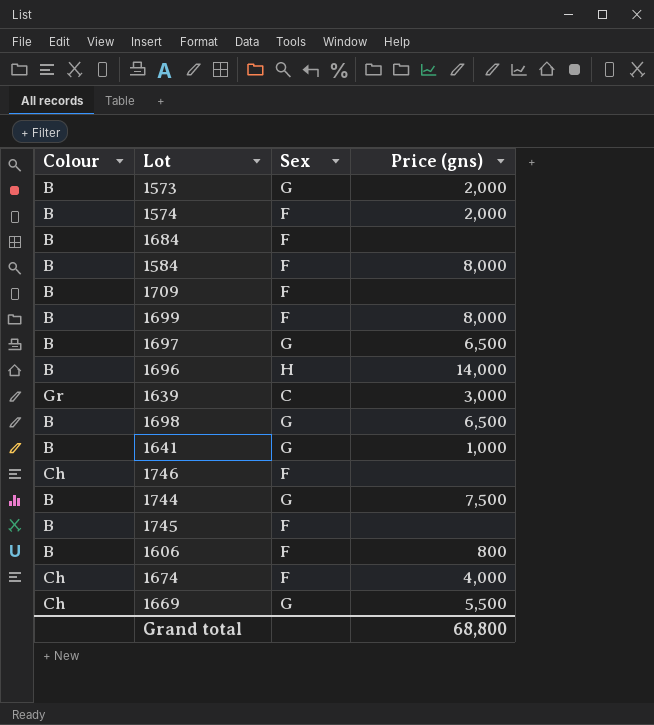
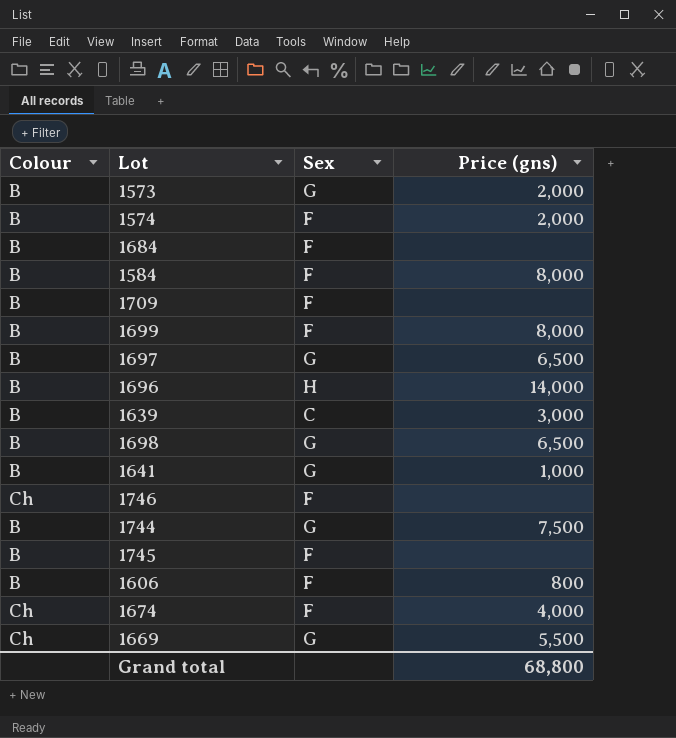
1639 | Colour: Gr -> B

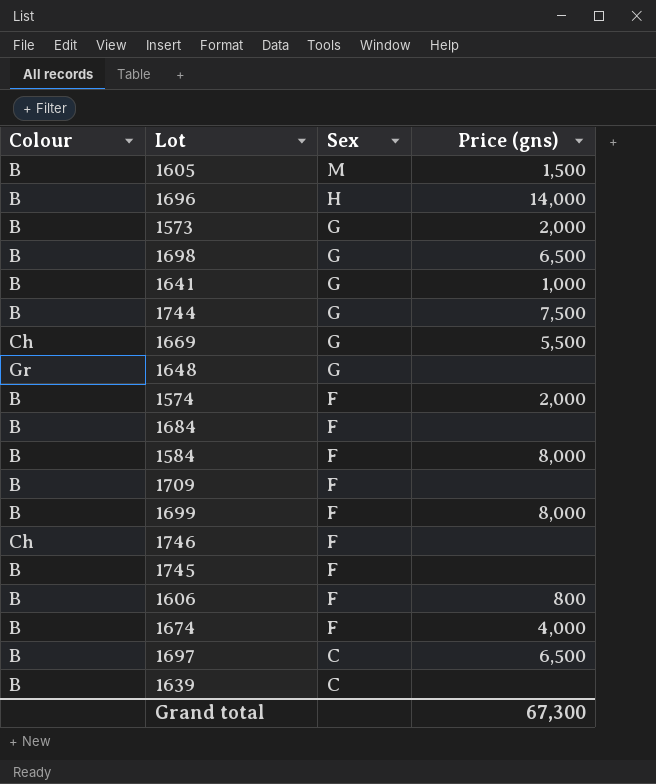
row order: none -> Sex descending
row 1605: none -> B | M | 1,500
row 1648: none -> Gr | G | none
1674 | Colour: Ch -> B
1697 | Sex: G -> C
1639 | Price (gns): 3,000 -> none
Grand total | Price (gns): 68,800 -> 67,300

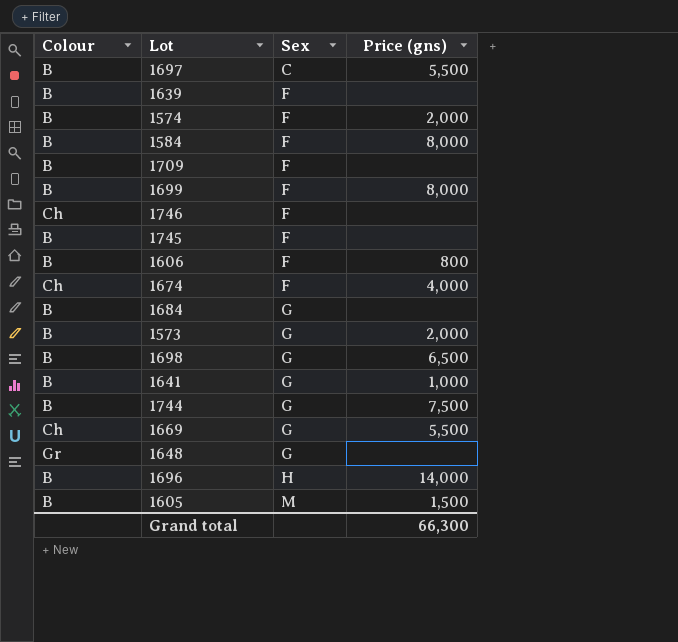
row order: Sex descending -> Sex ascending
1697 | Price (gns): 6,500 -> 5,500
1639 | Sex: C -> F
1674 | Colour: B -> Ch
1684 | Sex: F -> G
Grand total | Price (gns): 67,300 -> 66,300

